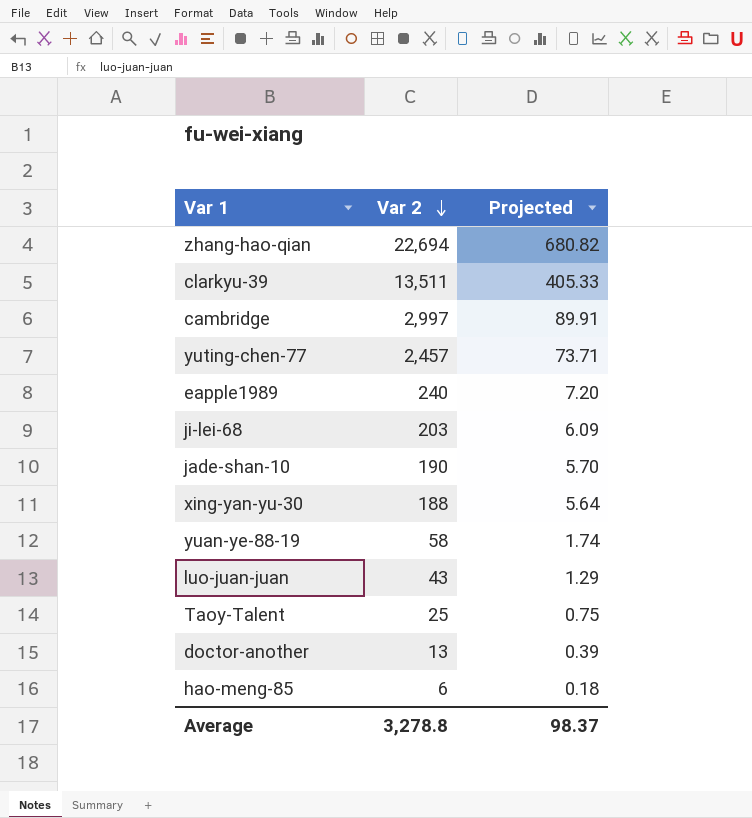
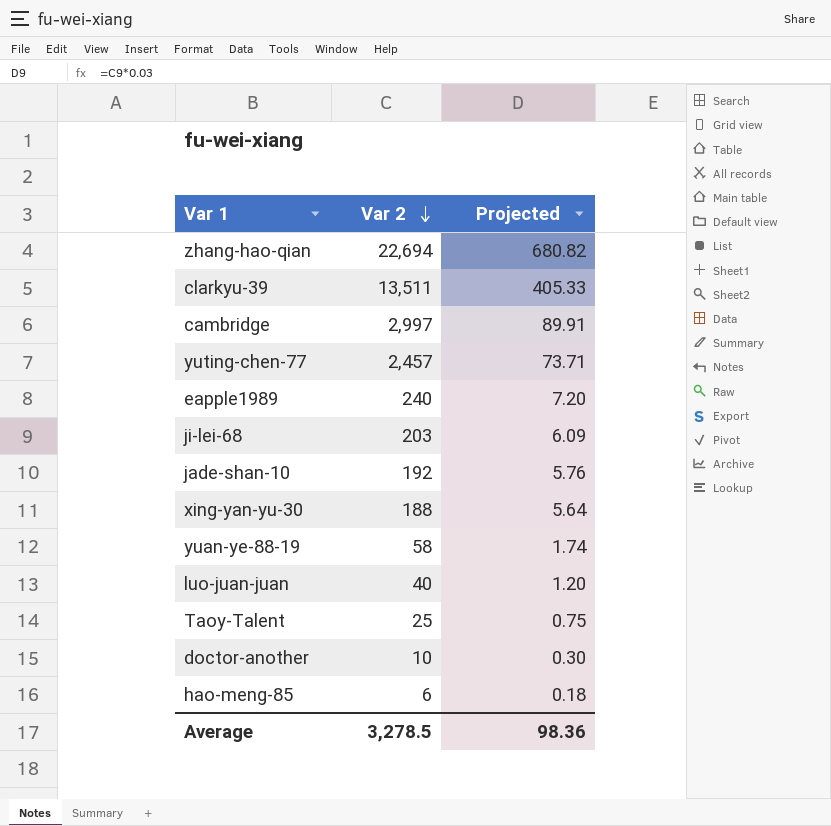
jade-shan-10 | Var 2: 190 -> 192
jade-shan-10 | Projected: 5.70 -> 5.76
luo-juan-juan | Var 2: 43 -> 40
luo-juan-juan | Projected: 1.29 -> 1.20
doctor-another | Var 2: 13 -> 10
doctor-another | Projected: 0.39 -> 0.30
Average | Var 2: 3,278.8 -> 3,278.5
Average | Projected: 98.37 -> 98.36

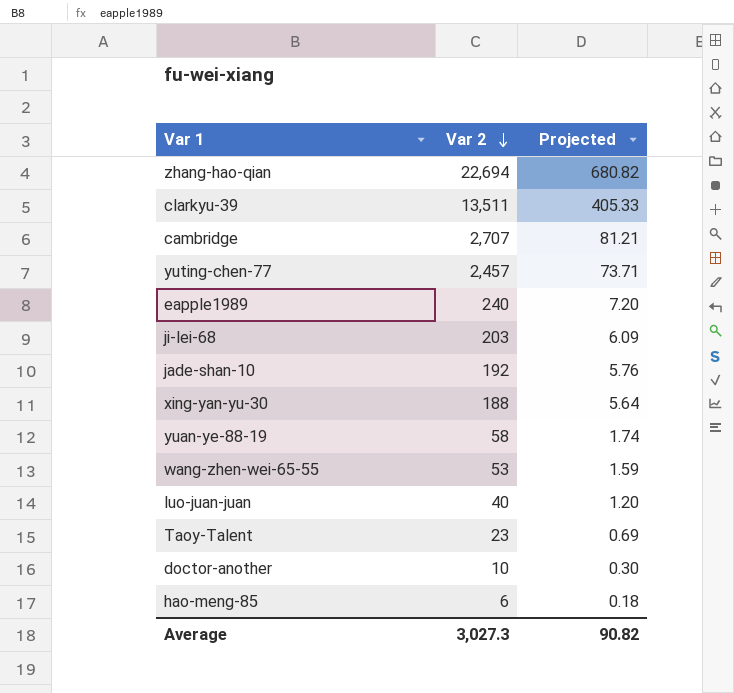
cambridge | Var 2: 2,997 -> 2,707
cambridge | Projected: 89.91 -> 81.21
row wang-zhen-wei-65-55: none -> 53 | 1.59
Taoy-Talent | Var 2: 25 -> 23
Taoy-Talent | Projected: 0.75 -> 0.69
Average | Var 2: 3,278.5 -> 3,027.3
Average | Projected: 98.36 -> 90.82

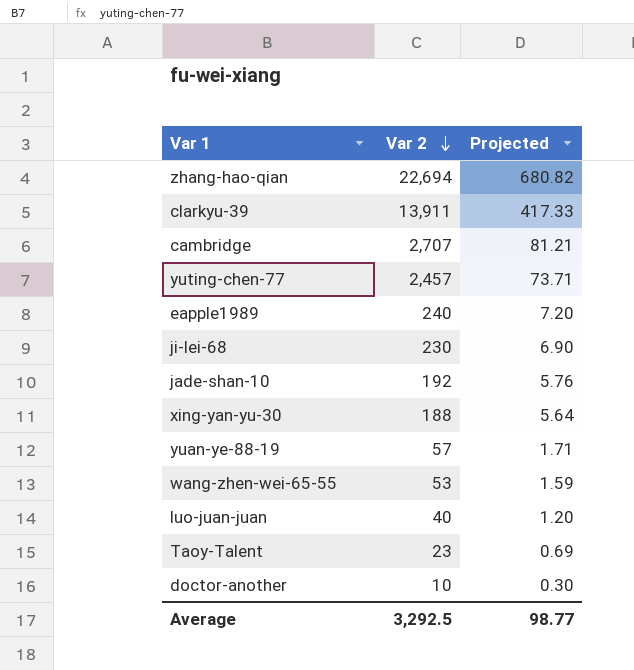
row hao-meng-85: 6 | 0.18 -> none
clarkyu-39 | Var 2: 13,511 -> 13,911
clarkyu-39 | Projected: 405.33 -> 417.33
ji-lei-68 | Var 2: 203 -> 230
ji-lei-68 | Projected: 6.09 -> 6.90
yuan-ye-88-19 | Var 2: 58 -> 57
yuan-ye-88-19 | Projected: 1.74 -> 1.71
Average | Var 2: 3,027.3 -> 3,292.5
Average | Projected: 90.82 -> 98.77

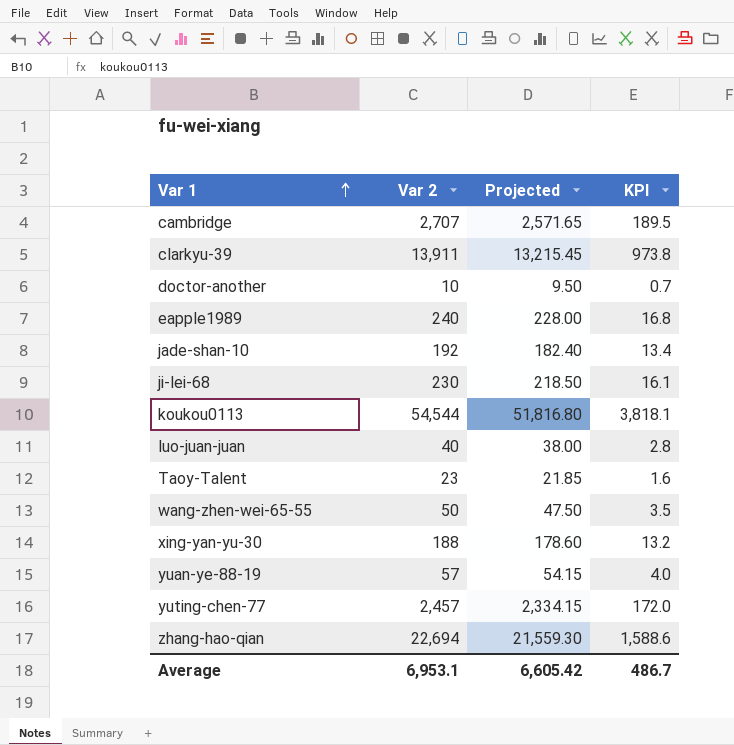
row order: Var 2 descending -> Var 1 ascending
column Projected | formula: [Var 2] * 0.03 -> [Var 2] * 0.95
column KPI | formula: none -> [Var 2] * 0.07
row koukou0113: none -> 54,544 | 51,816.80 | 3,818.1
wang-zhen-wei-65-55 | Var 2: 53 -> 50
Average | Var 2: 3,292.5 -> 6,953.1
Average | Projected: 98.77 -> 6,605.42

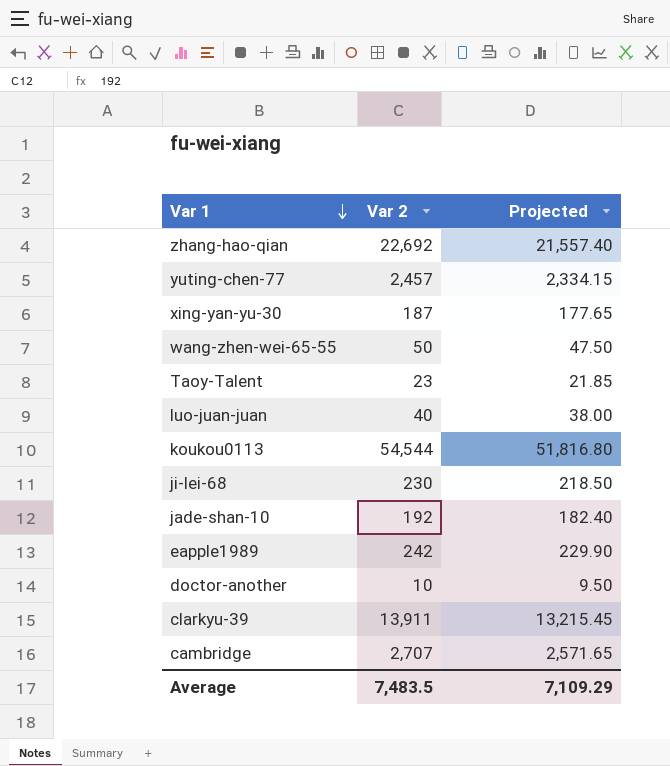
row order: Var 1 ascending -> Var 1 descending
column KPI | formula: [Var 2] * 0.07 -> none
row yuan-ye-88-19: 57 | 54.15 | 4.0 -> none
zhang-hao-qian | Var 2: 22,694 -> 22,692
zhang-hao-qian | Projected: 21,559.30 -> 21,557.40
xing-yan-yu-30 | Var 2: 188 -> 187
xing-yan-yu-30 | Projected: 178.60 -> 177.65
eapple1989 | Var 2: 240 -> 242
eapple1989 | Projected: 228.00 -> 229.90
Average | Var 2: 6,953.1 -> 7,483.5
Average | Projected: 6,605.42 -> 7,109.29

